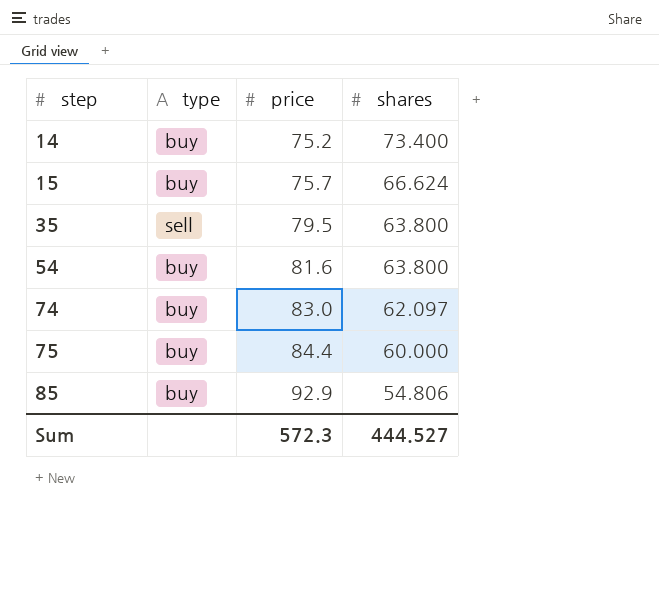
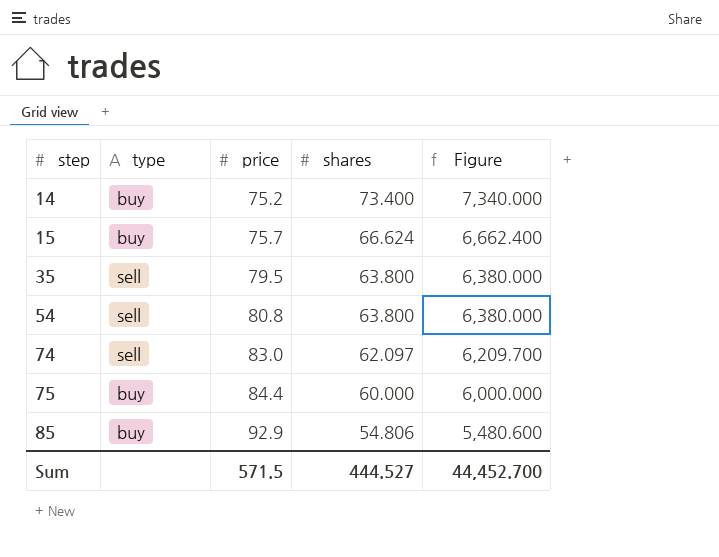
column Figure | formula: none -> [shares] * 100
54 | type: buy -> sell
54 | price: 81.6 -> 80.8
74 | type: buy -> sell
Sum | price: 572.3 -> 571.5

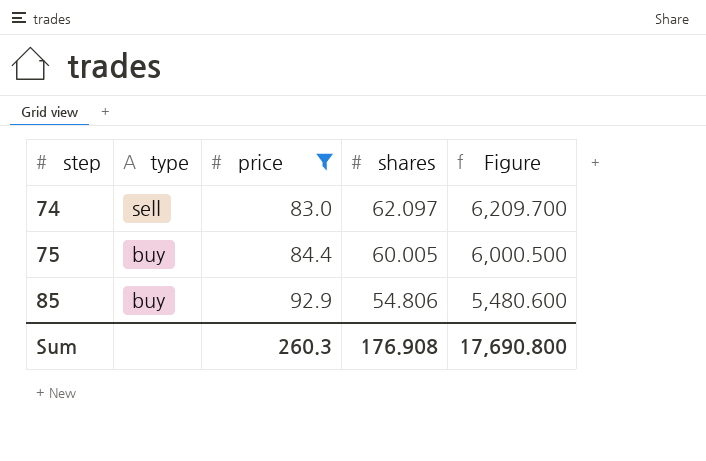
filter: none -> price >= 83.0
75 | shares: 60.000 -> 60.005
75 | Figure: 6,000.000 -> 6,000.500
Sum | price: 571.5 -> 260.3
Sum | shares: 444.527 -> 176.908
Sum | Figure: 44,452.700 -> 17,690.800

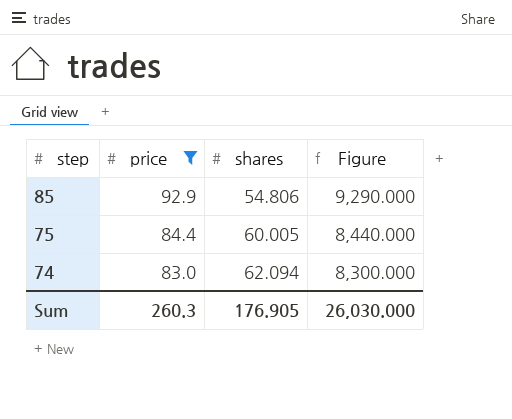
row order: step ascending -> step descending
column type | position: 2 -> none
column Figure | formula: [shares] * 100 -> [price] * 100
74 | shares: 62.097 -> 62.094
Sum | shares: 176.908 -> 176.905
Sum | Figure: 17,690.800 -> 26,030.000

